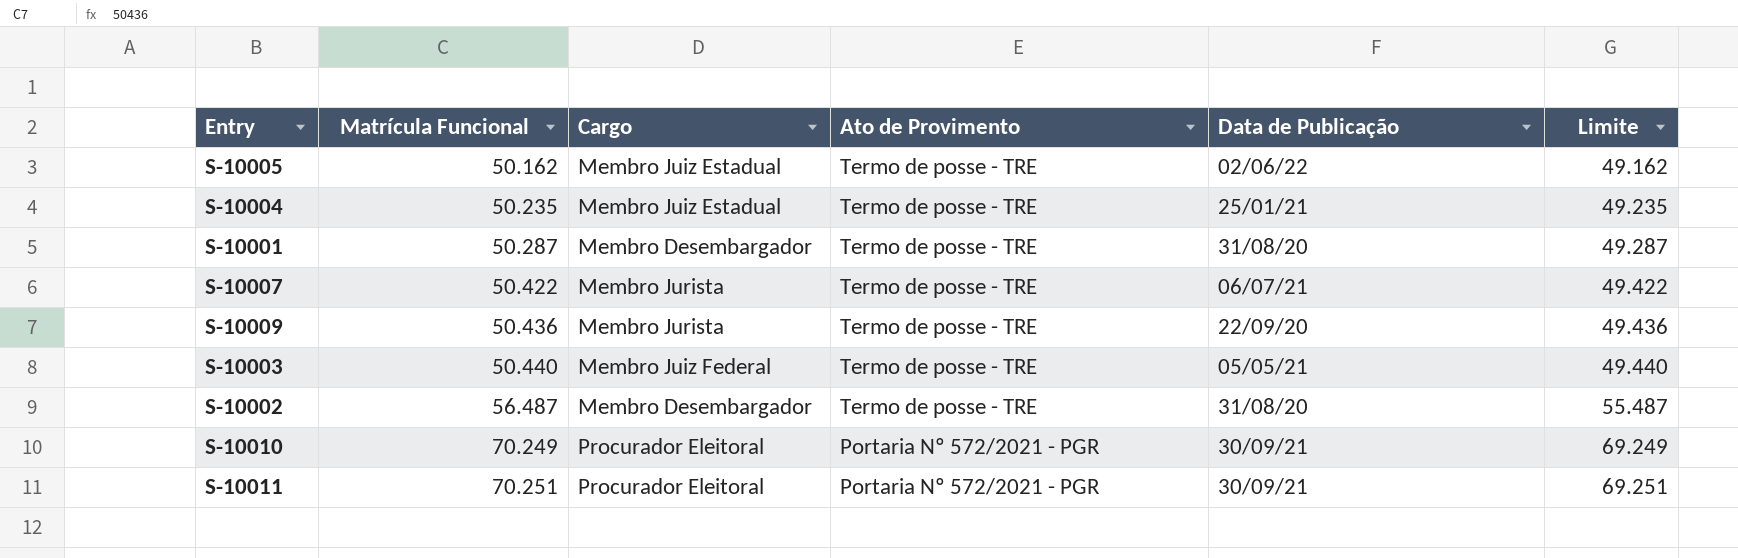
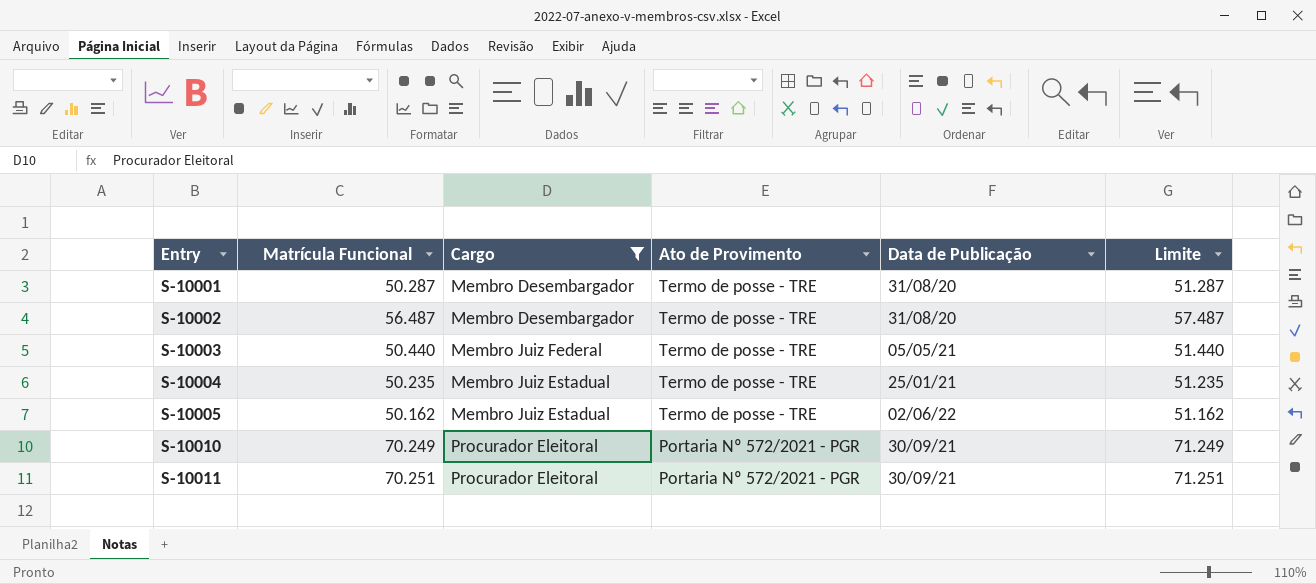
filter: none -> Cargo != Membro Jurista
row order: Matrícula Funcional ascending -> Entry ascending
column Limite | formula: [Matrícula Funcional] - 1000 -> [Matrícula Funcional] + 1000

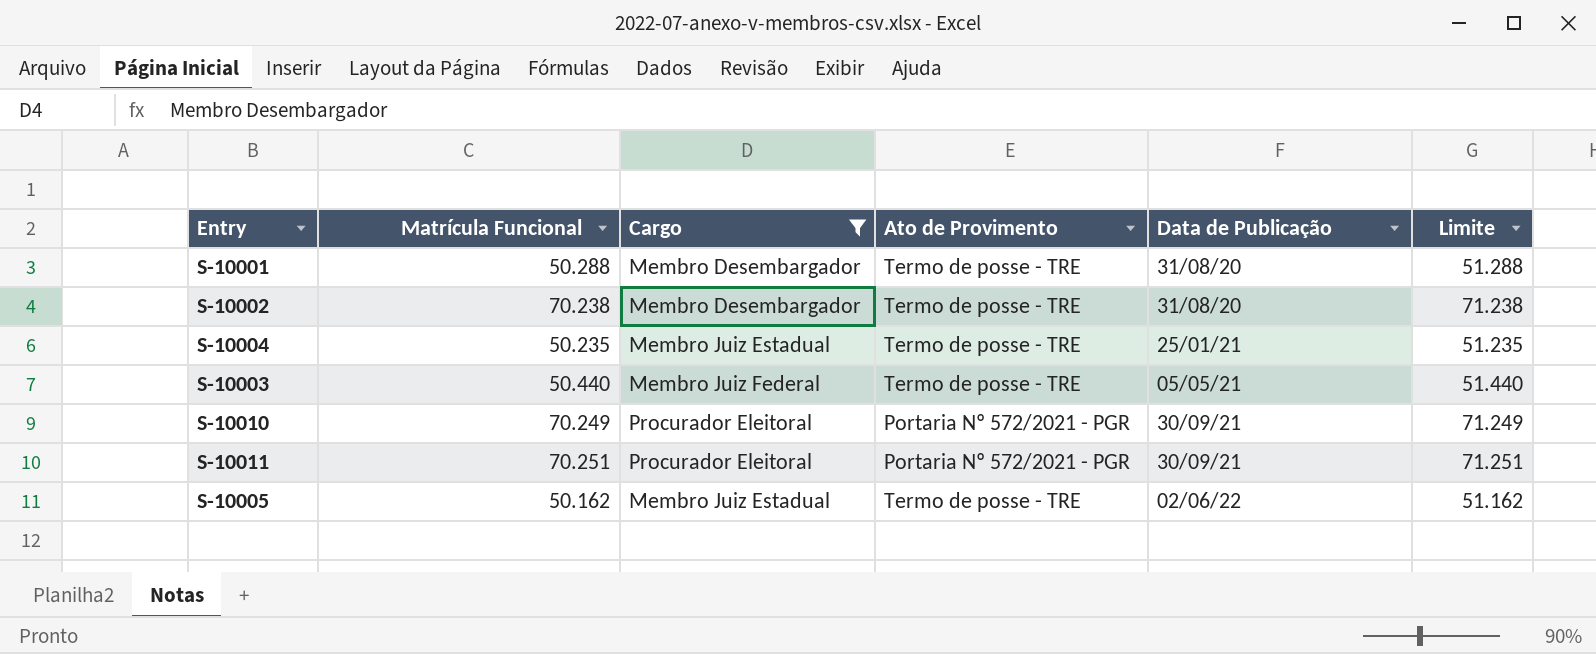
row order: Entry ascending -> Data de Publicação ascending
S-10001 | Matrícula Funcional: 50.287 -> 50.288
S-10001 | Limite: 51.287 -> 51.288
S-10002 | Matrícula Funcional: 56.487 -> 70.238
S-10002 | Limite: 57.487 -> 71.238

